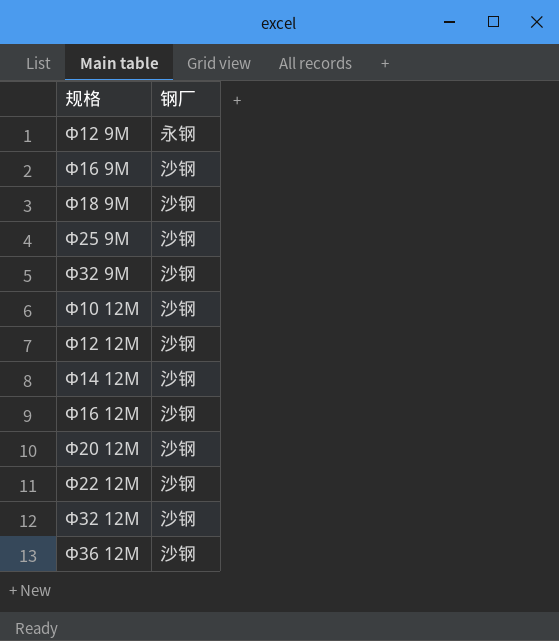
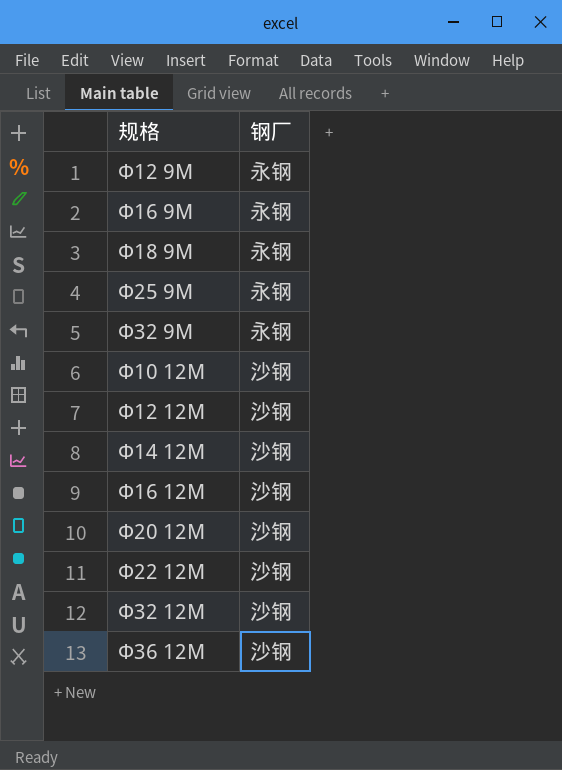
Φ16 9M | 钢厂: 沙钢 -> 永钢
Φ18 9M | 钢厂: 沙钢 -> 永钢
Φ25 9M | 钢厂: 沙钢 -> 永钢
Φ32 9M | 钢厂: 沙钢 -> 永钢

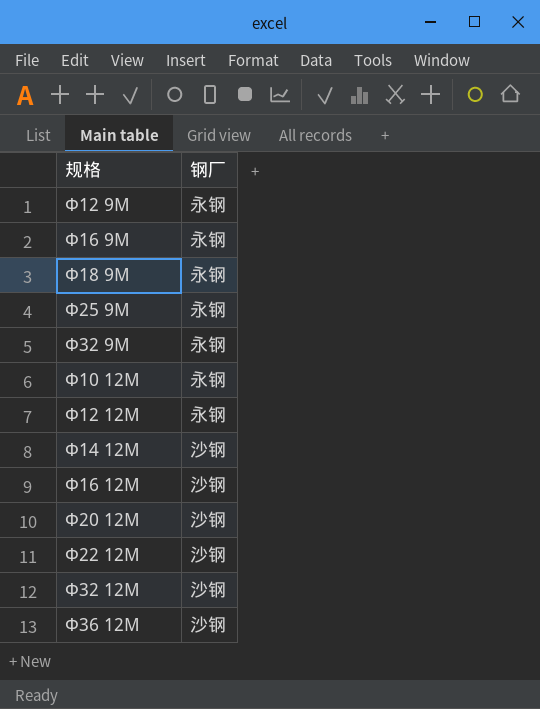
Φ10 12M | 钢厂: 沙钢 -> 永钢
Φ12 12M | 钢厂: 沙钢 -> 永钢

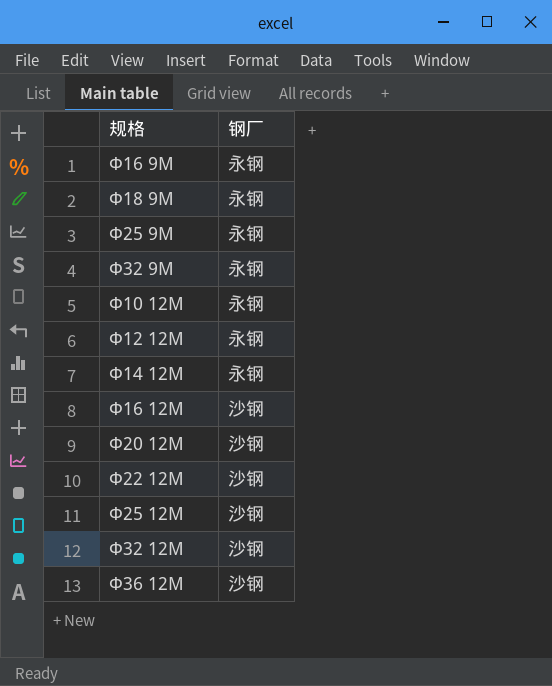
row Φ12 9M: 永钢 -> none
Φ14 12M | 钢厂: 沙钢 -> 永钢
row Φ25 12M: none -> 沙钢

